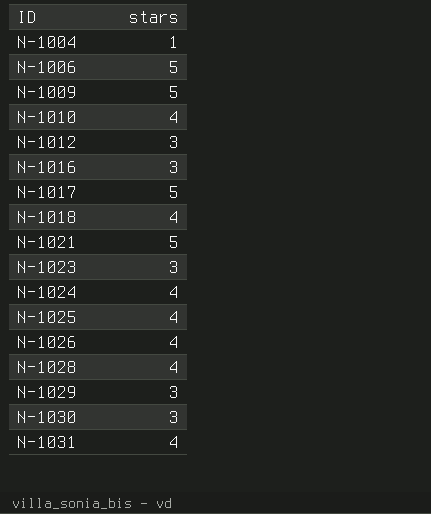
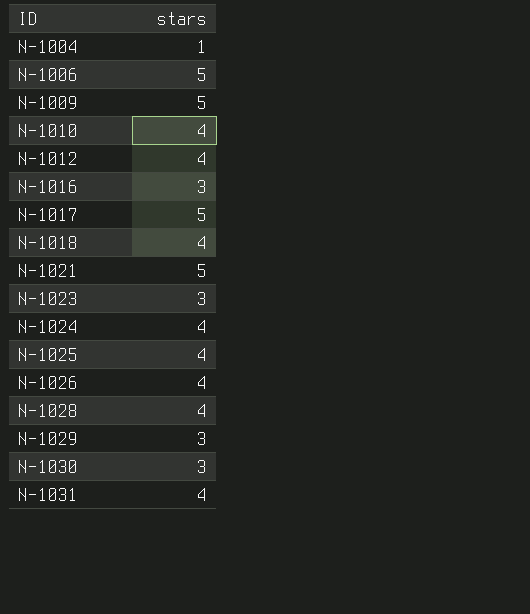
N-1012 | stars: 3 -> 4

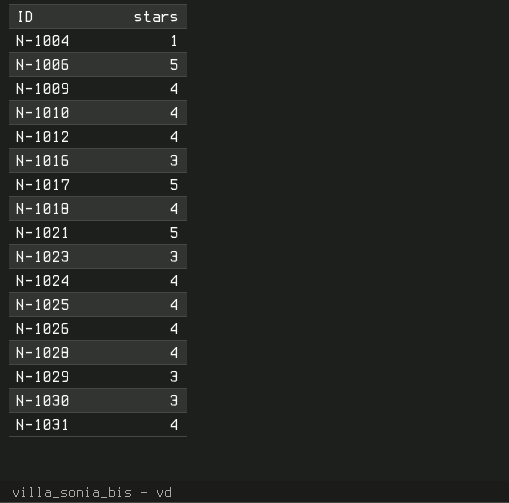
N-1009 | stars: 5 -> 4

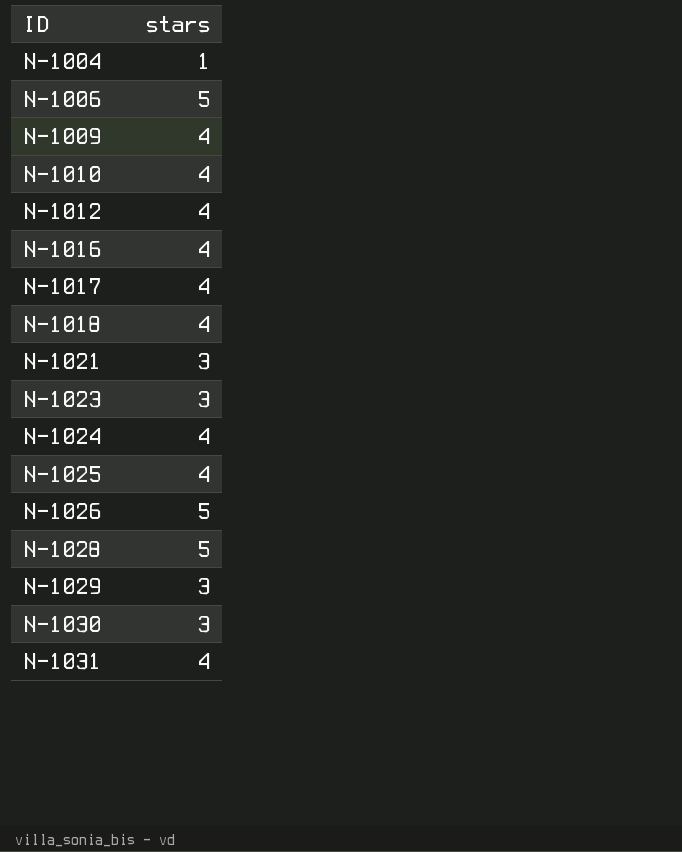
N-1016 | stars: 3 -> 4
N-1017 | stars: 5 -> 4
N-1021 | stars: 5 -> 3
N-1026 | stars: 4 -> 5
N-1028 | stars: 4 -> 5

